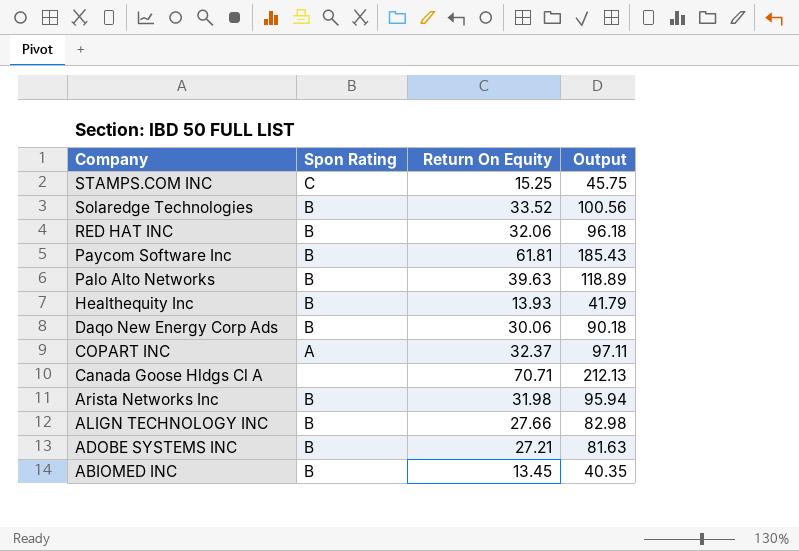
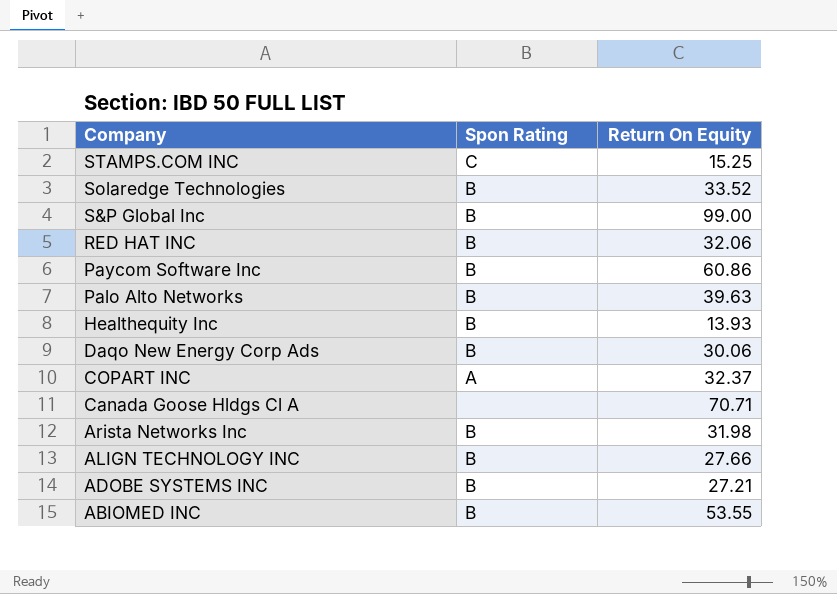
column Output | formula: [Return On Equity] * 3 -> none
row S&P Global Inc: none -> B | 99.00
Paycom Software Inc | Return On Equity: 61.81 -> 60.86
ABIOMED INC | Return On Equity: 13.45 -> 53.55

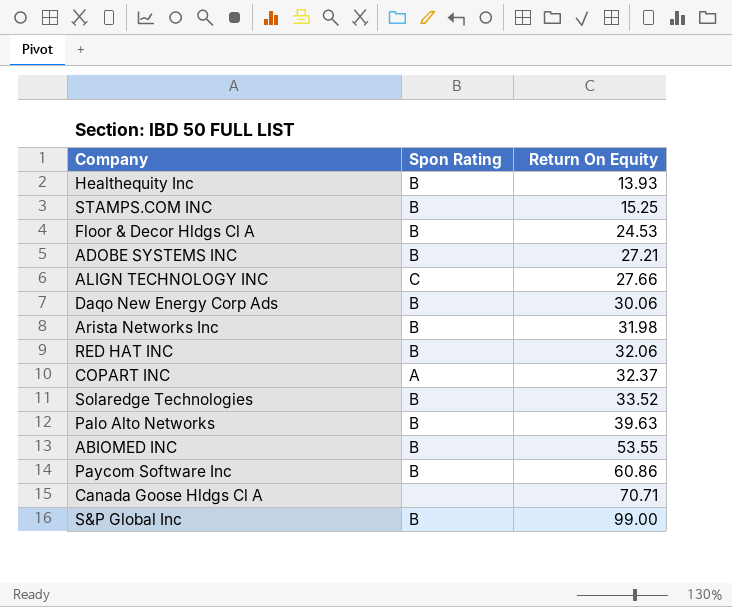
row order: Company descending -> Return On Equity ascending
STAMPS.COM INC | Spon Rating: C -> B
row Floor & Decor Hldgs Cl A: none -> B | 24.53
ALIGN TECHNOLOGY INC | Spon Rating: B -> C

